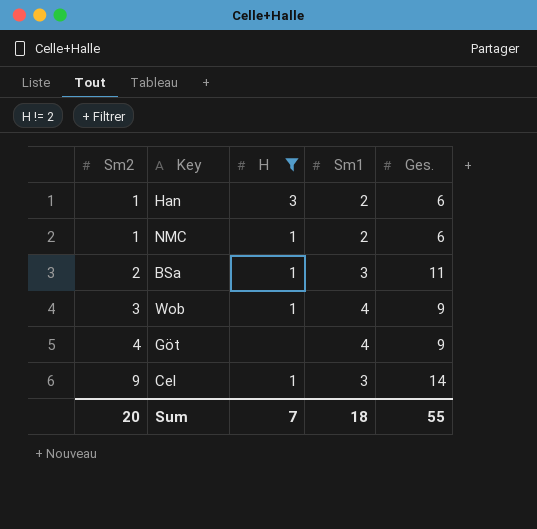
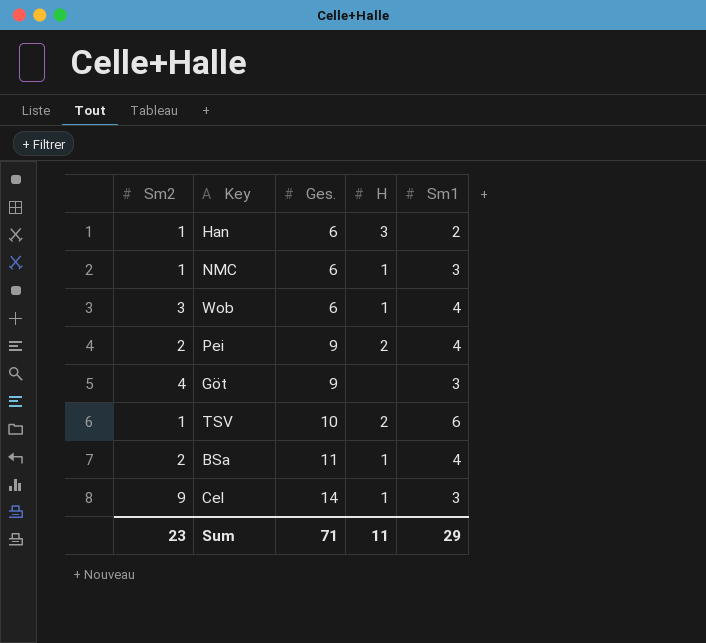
filter: H != 2 -> none
row order: Sm2 ascending -> Ges. ascending
column Ges. | position: 5 -> 3
NMC | Sm1: 2 -> 3
Wob | Ges.: 9 -> 6
Göt | Sm1: 4 -> 3
BSa | Sm1: 3 -> 4
Sum | Sm2: 20 -> 23
Sum | Ges.: 55 -> 71
Sum | H: 7 -> 11
Sum | Sm1: 18 -> 29

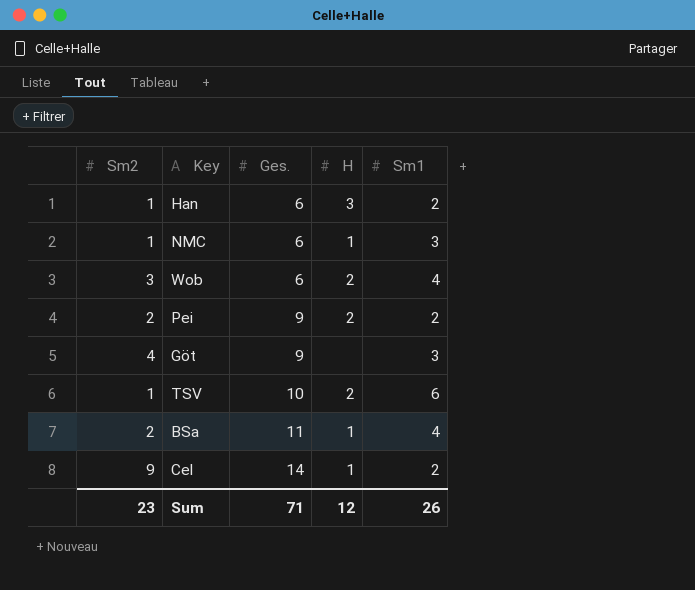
Wob | H: 1 -> 2
Pei | Sm1: 4 -> 2
Cel | Sm1: 3 -> 2
Sum | H: 11 -> 12
Sum | Sm1: 29 -> 26

